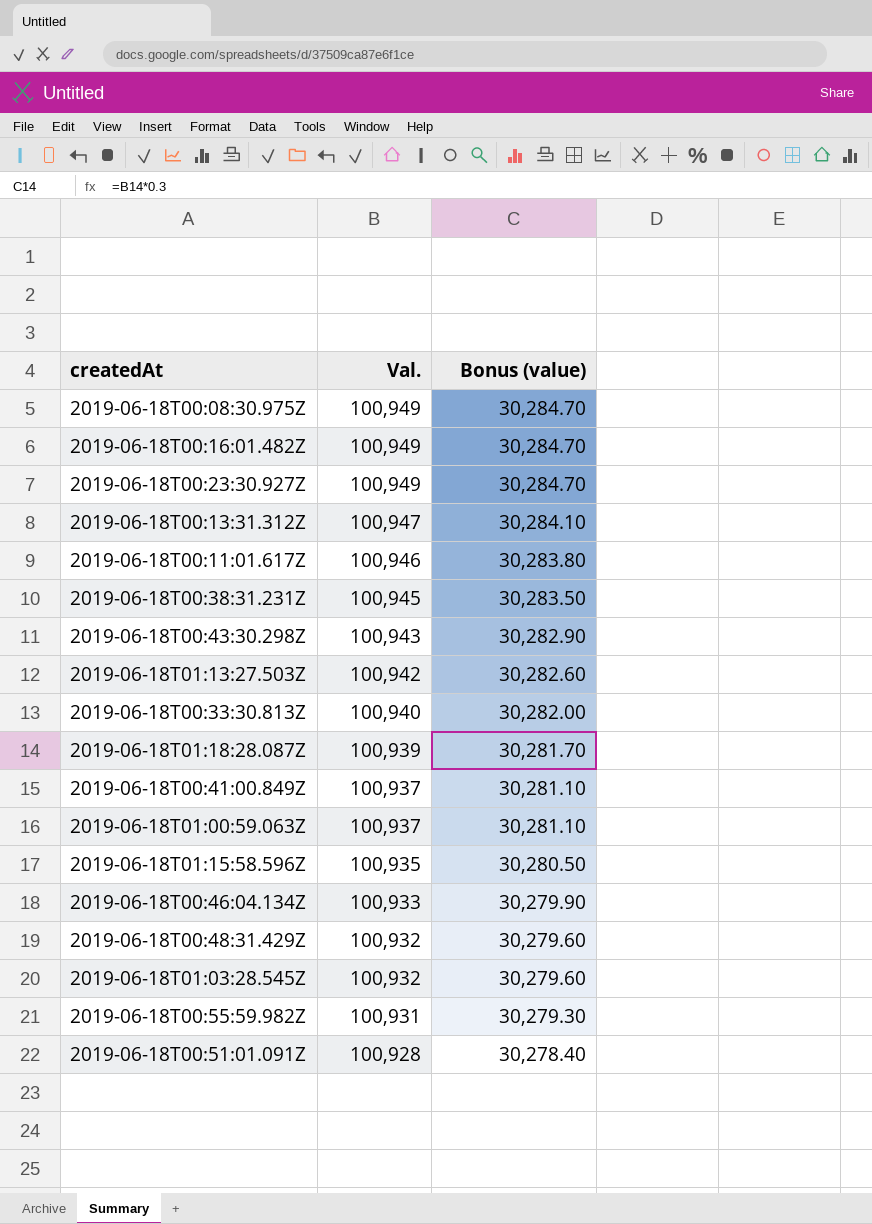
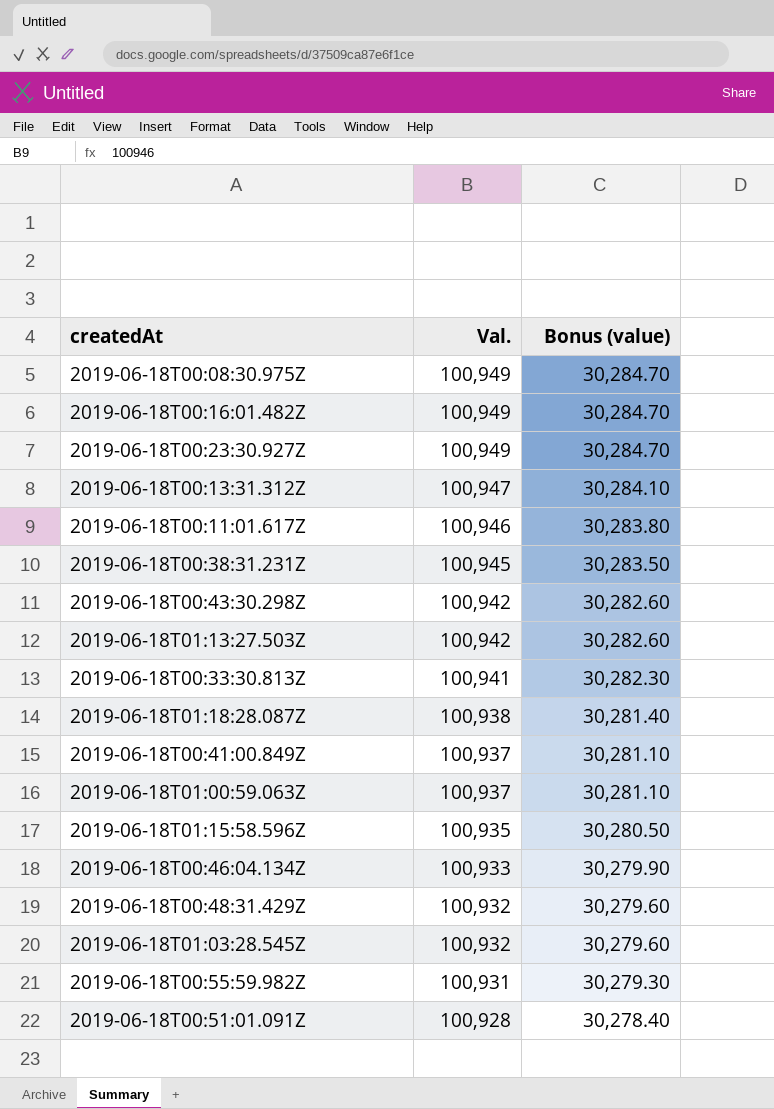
2019-06-18T00:43:30.298Z | Val.: 100,943 -> 100,942
2019-06-18T00:43:30.298Z | Bonus (value): 30,282.90 -> 30,282.60
2019-06-18T00:33:30.813Z | Val.: 100,940 -> 100,941
2019-06-18T00:33:30.813Z | Bonus (value): 30,282.00 -> 30,282.30
2019-06-18T01:18:28.087Z | Val.: 100,939 -> 100,938
2019-06-18T01:18:28.087Z | Bonus (value): 30,281.70 -> 30,281.40

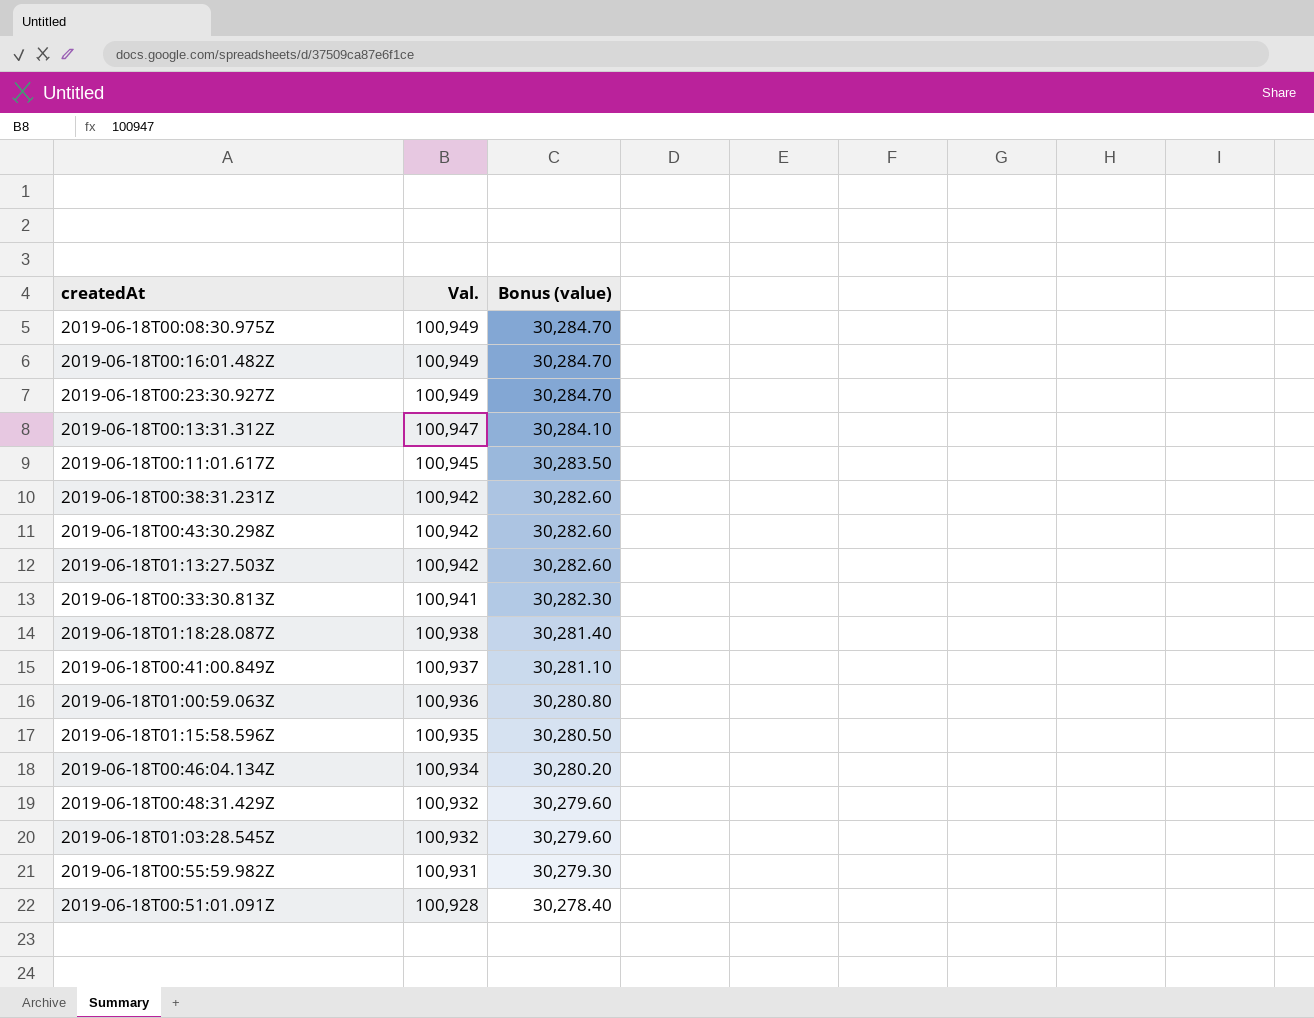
2019-06-18T00:11:01.617Z | Val.: 100,946 -> 100,945
2019-06-18T00:11:01.617Z | Bonus (value): 30,283.80 -> 30,283.50
2019-06-18T00:38:31.231Z | Val.: 100,945 -> 100,942
2019-06-18T00:38:31.231Z | Bonus (value): 30,283.50 -> 30,282.60
2019-06-18T01:00:59.063Z | Val.: 100,937 -> 100,936
2019-06-18T01:00:59.063Z | Bonus (value): 30,281.10 -> 30,280.80
2019-06-18T00:46:04.134Z | Val.: 100,933 -> 100,934
2019-06-18T00:46:04.134Z | Bonus (value): 30,279.90 -> 30,280.20

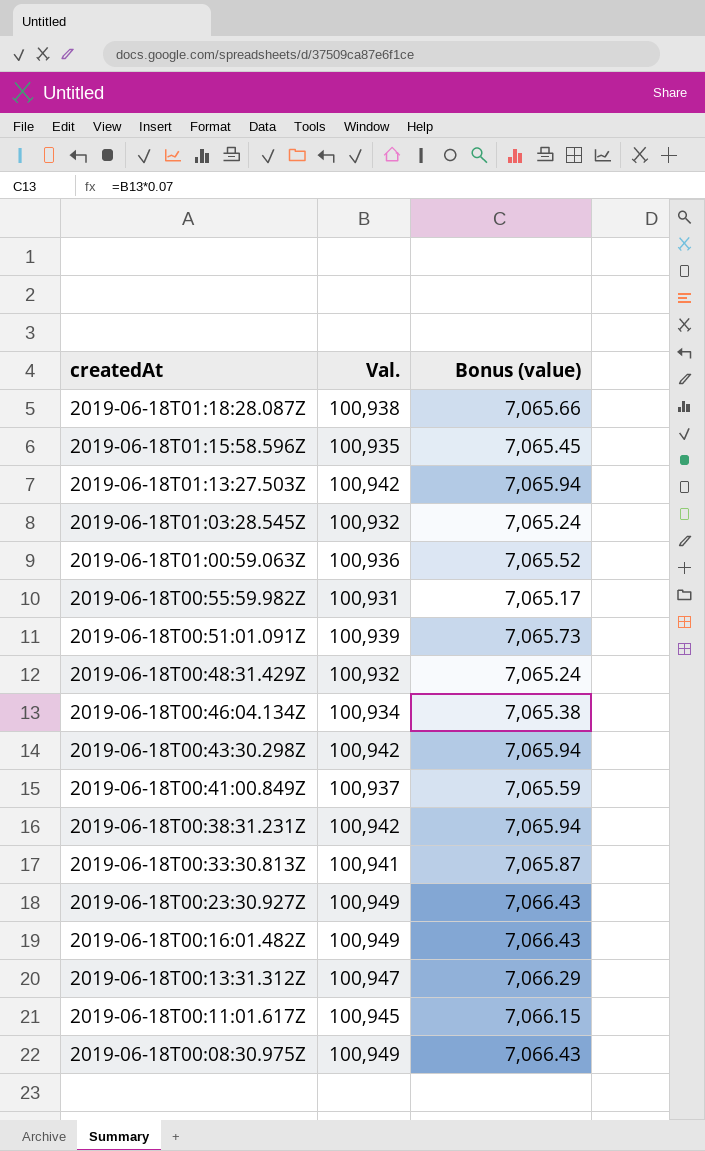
row order: Val. descending -> createdAt descending
column Bonus (value) | formula: [Val.] * 0.3 -> [Val.] * 0.07
2019-06-18T00:51:01.091Z | Val.: 100,928 -> 100,939

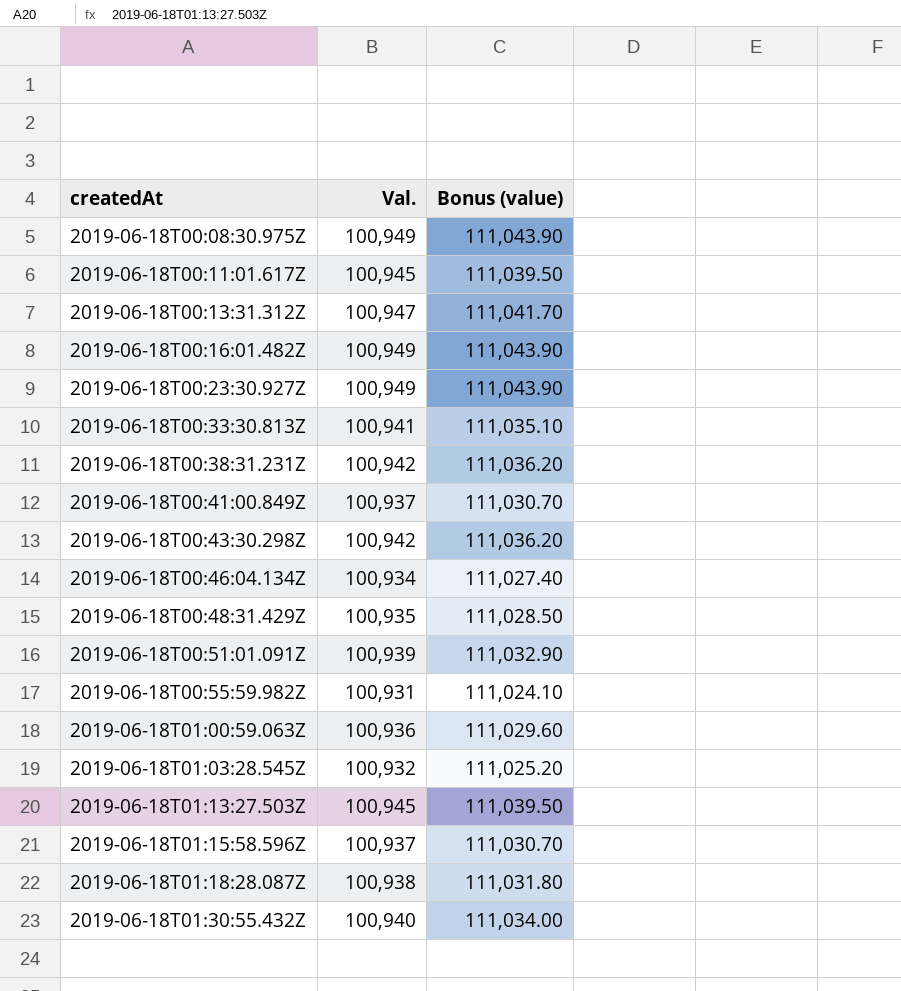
row order: createdAt descending -> createdAt ascending
column Bonus (value) | formula: [Val.] * 0.07 -> [Val.] * 1.1
2019-06-18T00:48:31.429Z | Val.: 100,932 -> 100,935
2019-06-18T01:13:27.503Z | Val.: 100,942 -> 100,945
2019-06-18T01:15:58.596Z | Val.: 100,935 -> 100,937
row 2019-06-18T01:30:55.432Z: none -> 100,940 | 111,034.00

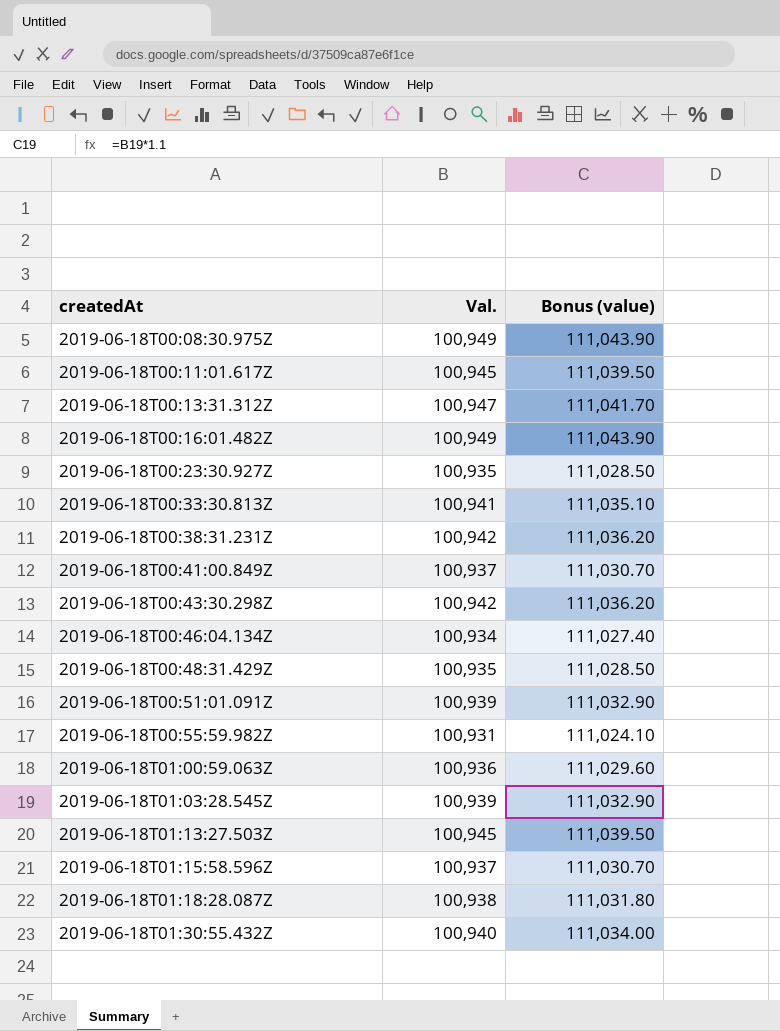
2019-06-18T00:23:30.927Z | Val.: 100,949 -> 100,935
2019-06-18T00:23:30.927Z | Bonus (value): 111,043.90 -> 111,028.50
2019-06-18T01:03:28.545Z | Val.: 100,932 -> 100,939
2019-06-18T01:03:28.545Z | Bonus (value): 111,025.20 -> 111,032.90

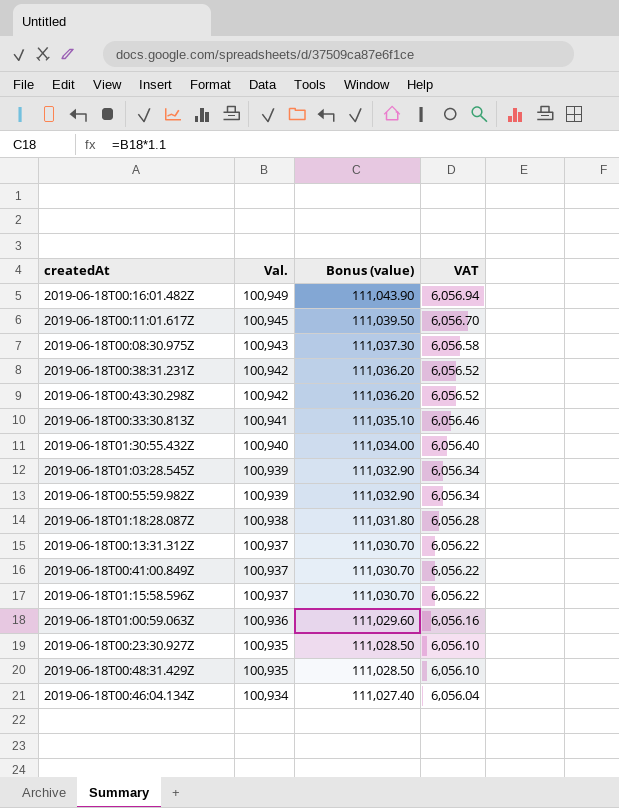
row order: createdAt ascending -> Val. descending
column VAT | formula: none -> [Val.] * 0.06
row 2019-06-18T00:51:01.091Z: 100,939 | 111,032.90 -> none
row 2019-06-18T01:13:27.503Z: 100,945 | 111,039.50 -> none
2019-06-18T00:08:30.975Z | Val.: 100,949 -> 100,943
2019-06-18T00:08:30.975Z | Bonus (value): 111,043.90 -> 111,037.30
2019-06-18T00:55:59.982Z | Val.: 100,931 -> 100,939
2019-06-18T00:55:59.982Z | Bonus (value): 111,024.10 -> 111,032.90
2019-06-18T00:13:31.312Z | Val.: 100,947 -> 100,937
2019-06-18T00:13:31.312Z | Bonus (value): 111,041.70 -> 111,030.70

